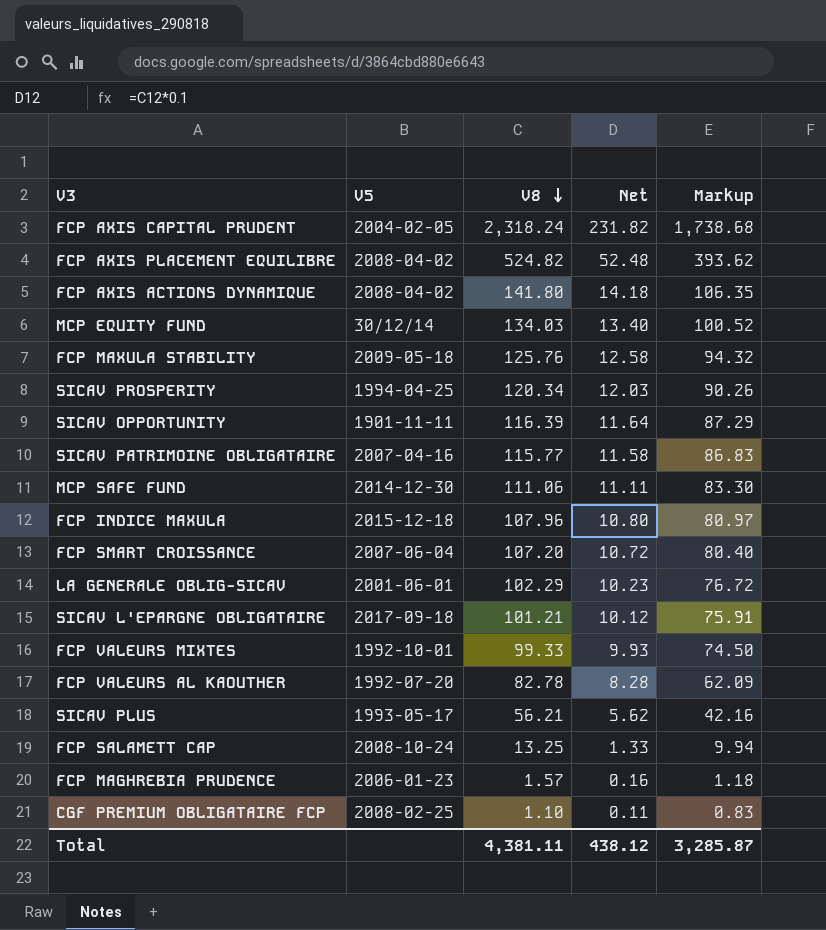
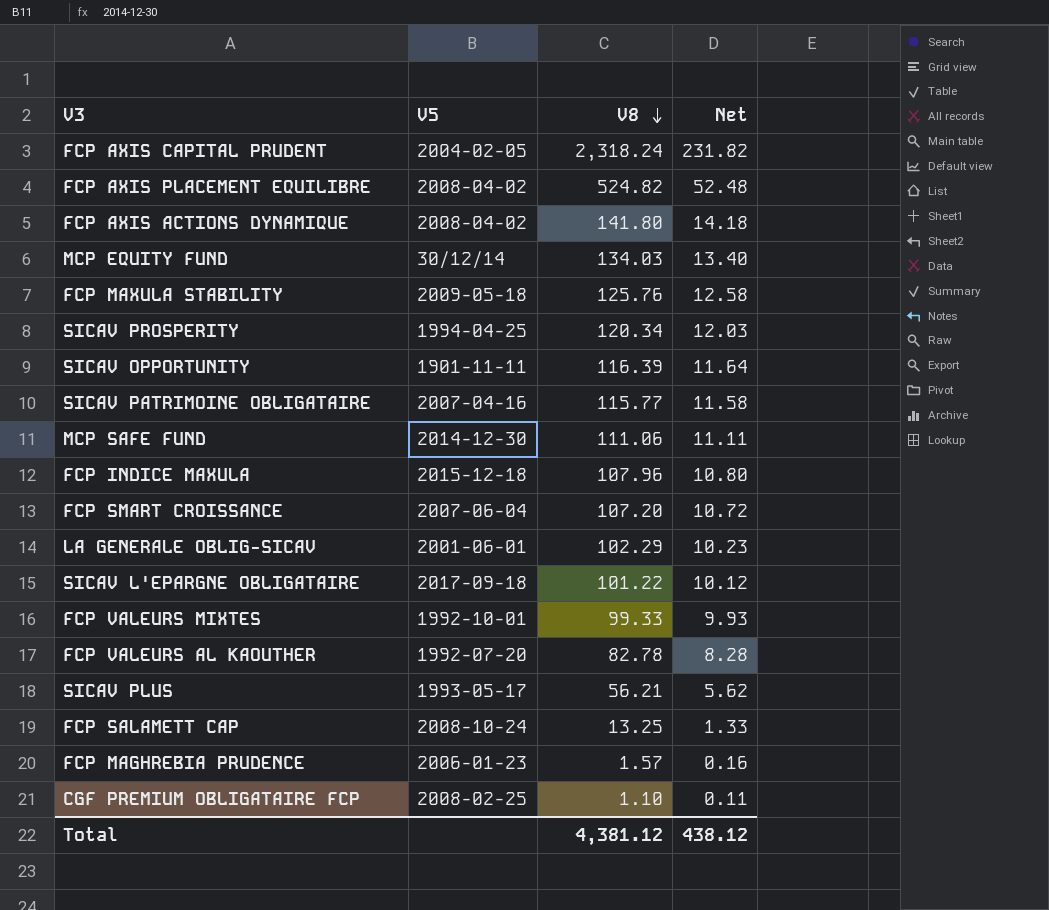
column Markup | formula: [V8] * 0.75 -> none
SICAV L'EPARGNE OBLIGATAIRE | V8: 101.21 -> 101.22
Total | V8: 4,381.11 -> 4,381.12

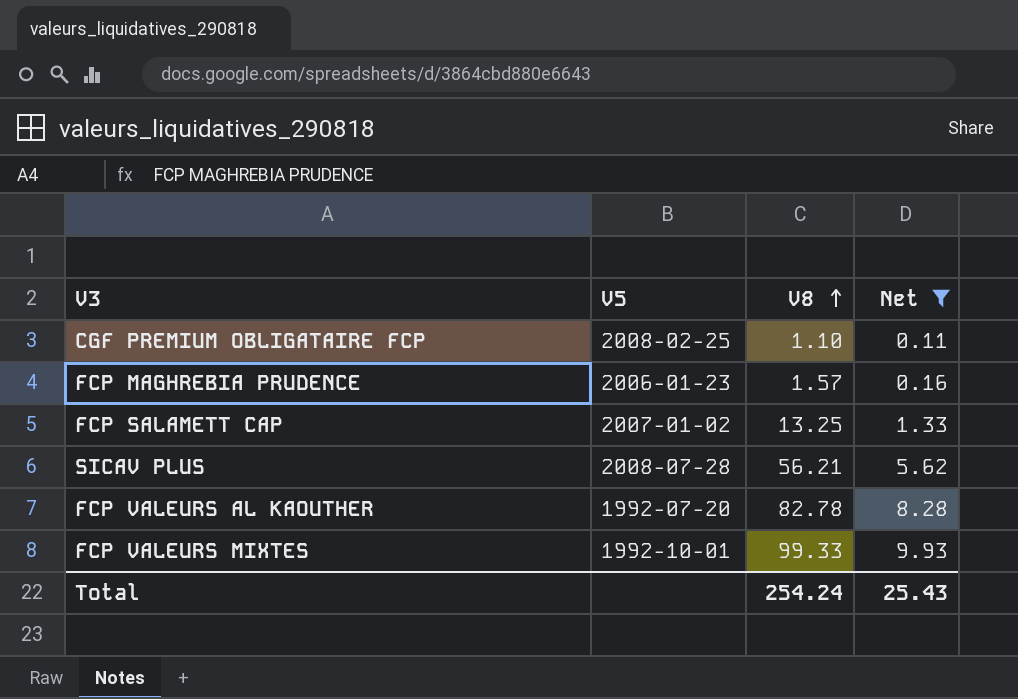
filter: none -> Net <= 9.93
row order: V8 descending -> V8 ascending
FCP SALAMETT CAP | V5: 2008-10-24 -> 2007-01-02
SICAV PLUS | V5: 1993-05-17 -> 2008-07-28
Total | V8: 4,381.12 -> 254.24
Total | Net: 438.12 -> 25.43

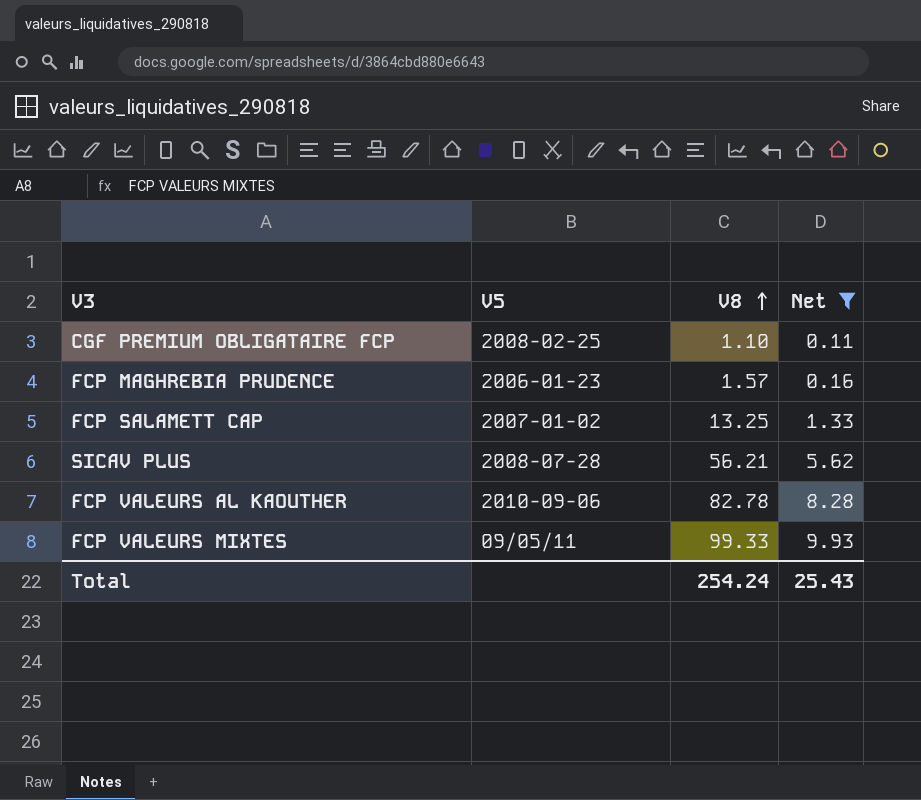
FCP VALEURS AL KAOUTHER | V5: 1992-07-20 -> 2010-09-06
FCP VALEURS MIXTES | V5: 1992-10-01 -> 09/05/11

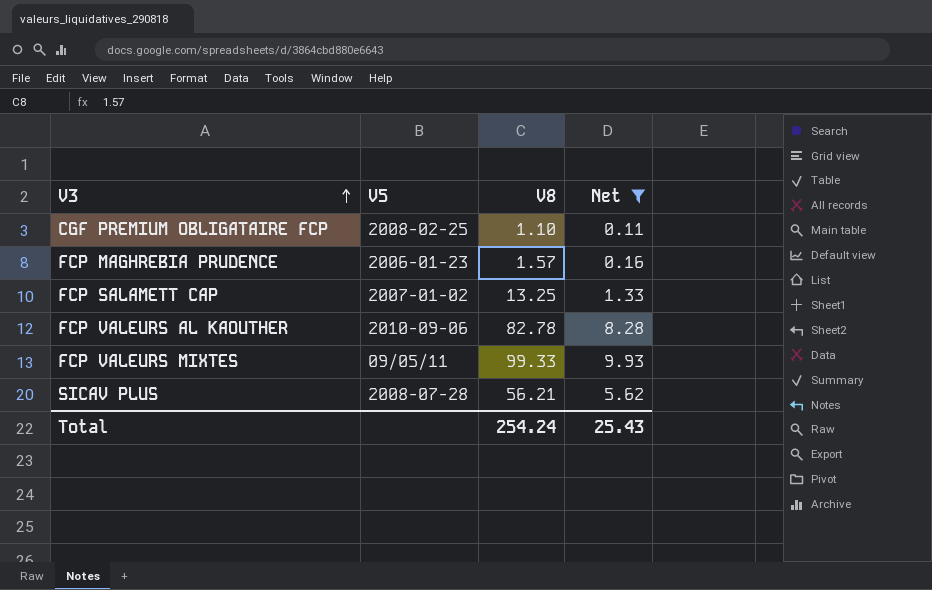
row order: V8 ascending -> V3 ascending

